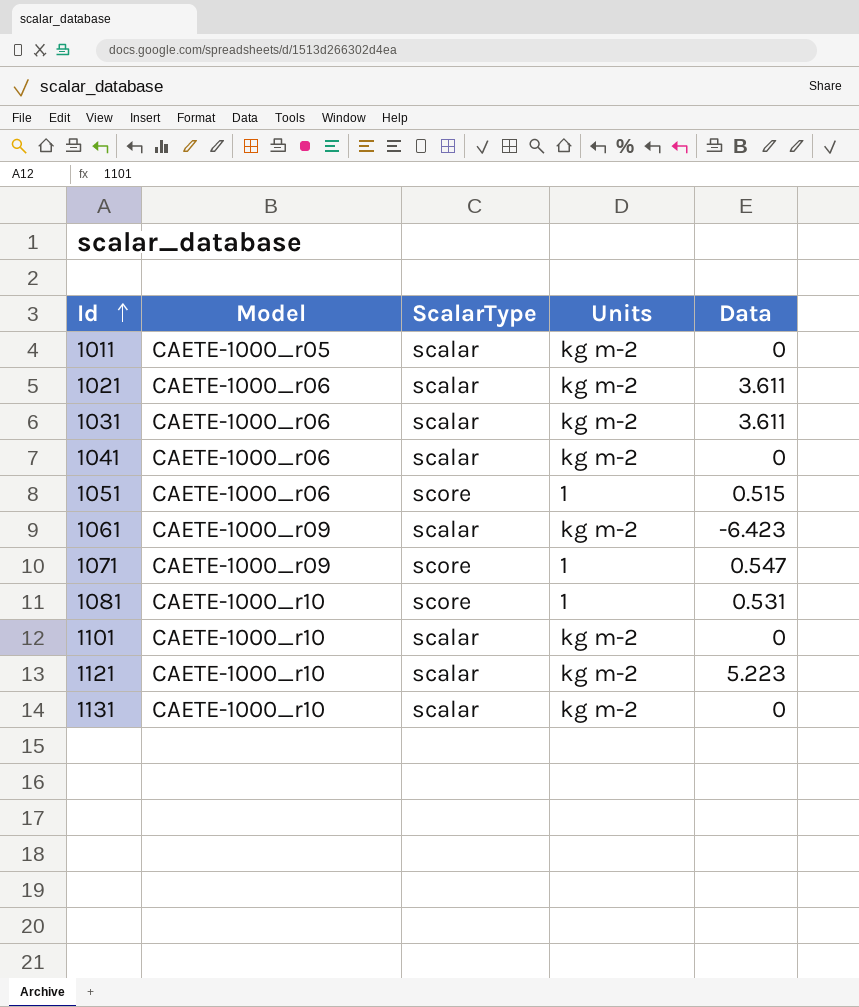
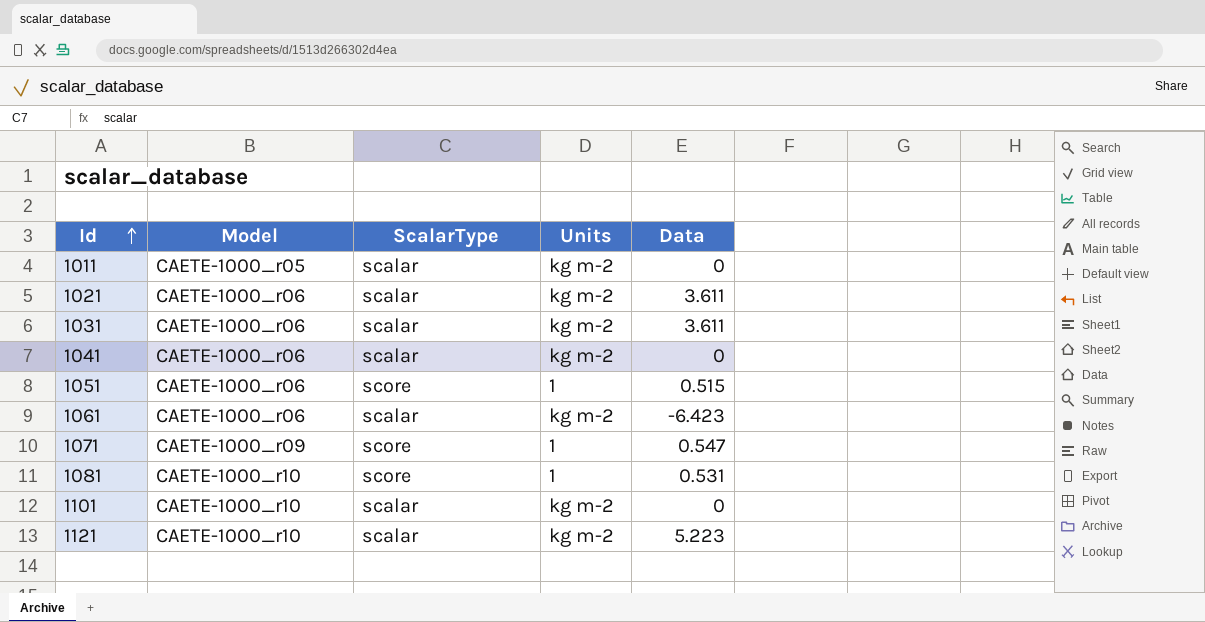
row 1131: CAETE-1000_r10 | scalar | kg m-2 | 0 -> none
1061 | Model: CAETE-1000_r09 -> CAETE-1000_r06

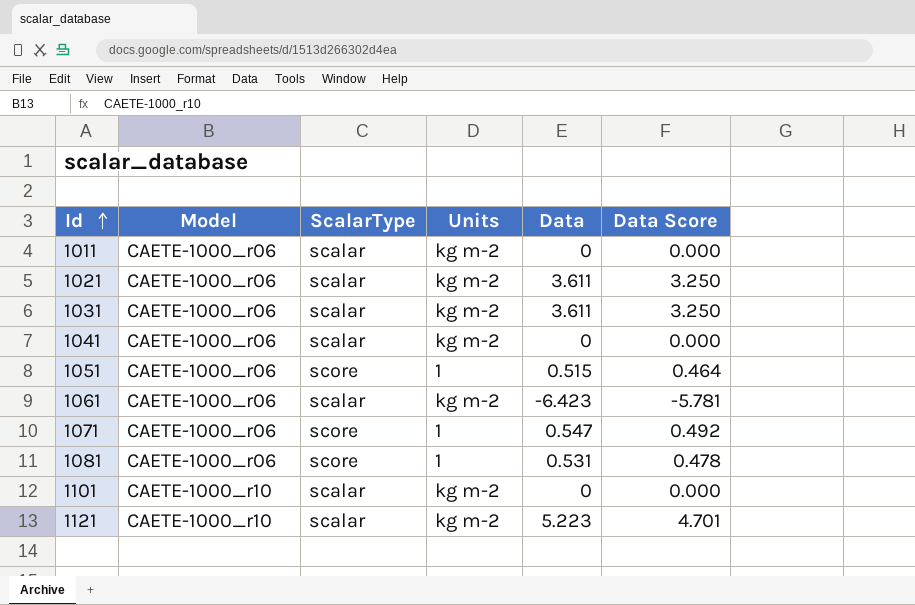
column Data Score | formula: none -> [Data] * 0.9
1011 | Model: CAETE-1000_r05 -> CAETE-1000_r06
1071 | Model: CAETE-1000_r09 -> CAETE-1000_r06
1081 | Model: CAETE-1000_r10 -> CAETE-1000_r06

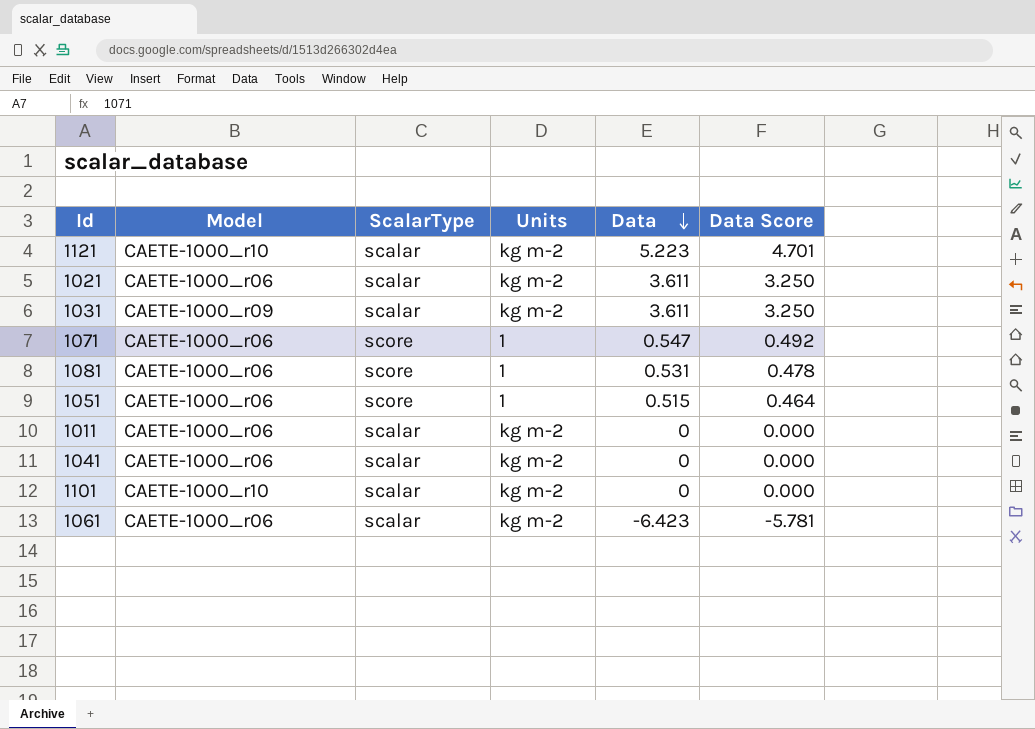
row order: Id ascending -> Data descending
1031 | Model: CAETE-1000_r06 -> CAETE-1000_r09

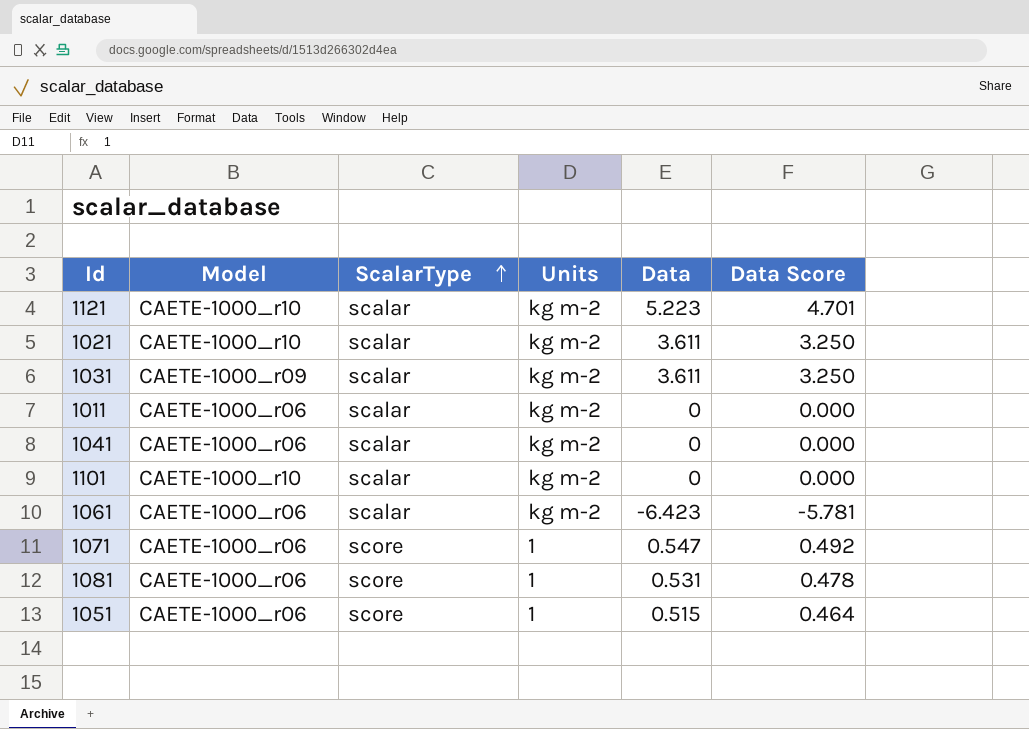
row order: Data descending -> ScalarType ascending
1021 | Model: CAETE-1000_r06 -> CAETE-1000_r10

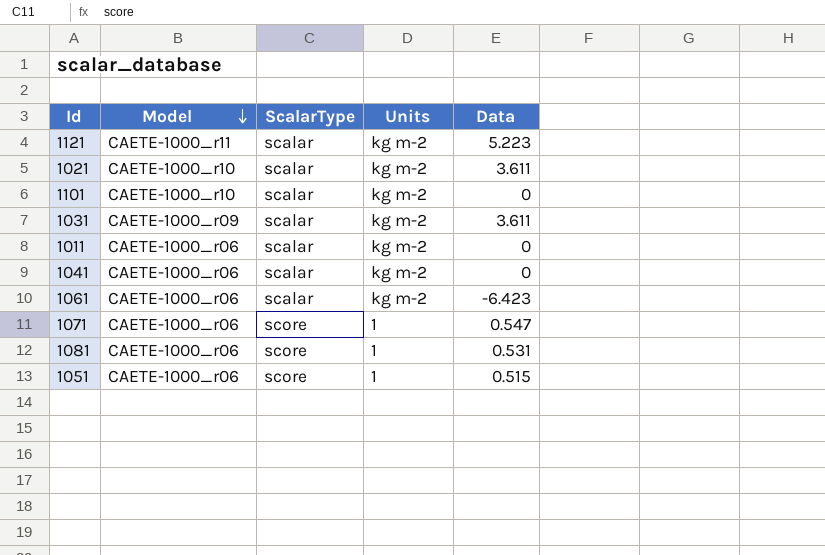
row order: ScalarType ascending -> Model descending
column Data Score | formula: [Data] * 0.9 -> none
1121 | Model: CAETE-1000_r10 -> CAETE-1000_r11

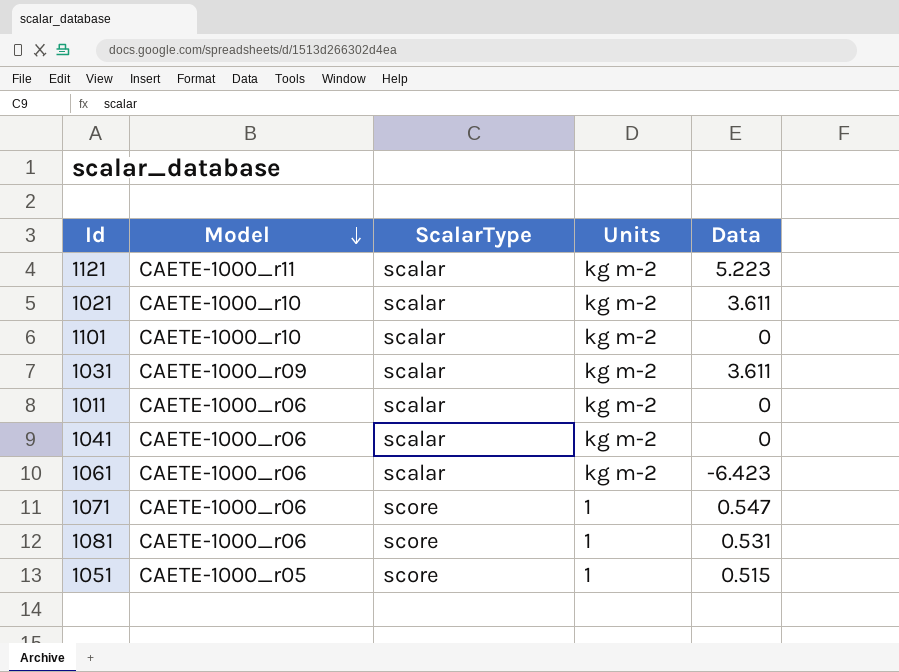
1051 | Model: CAETE-1000_r06 -> CAETE-1000_r05

